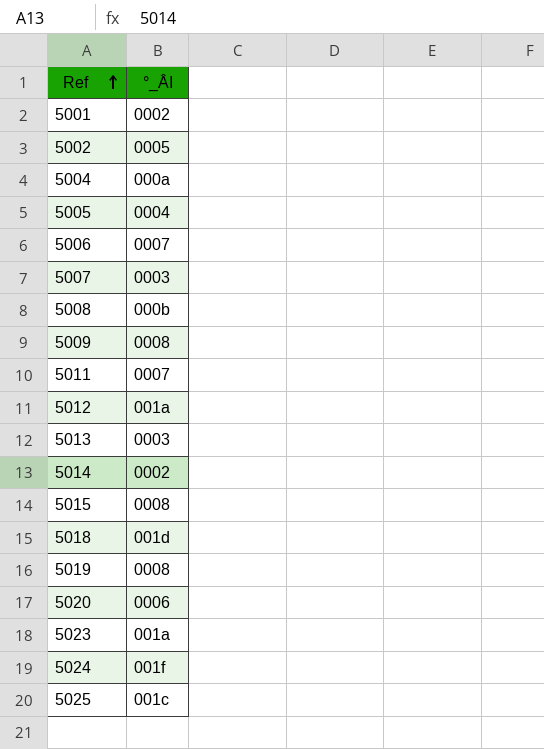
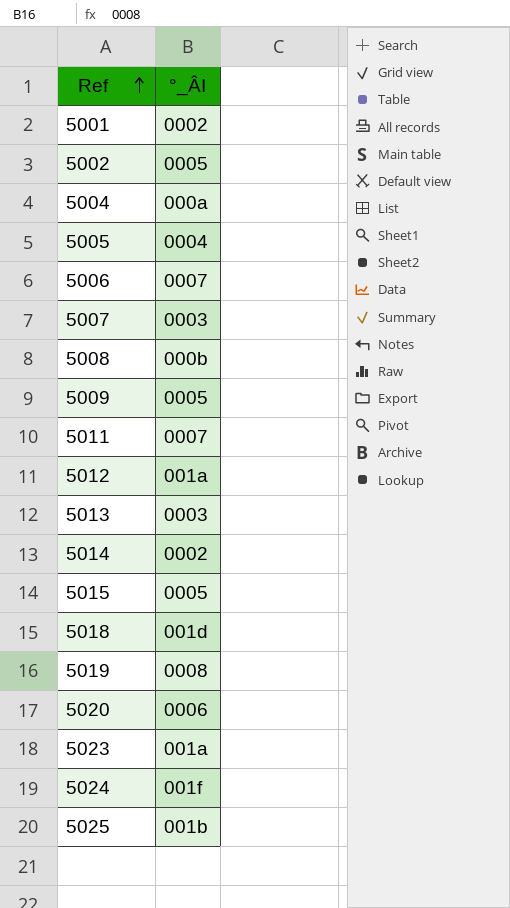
5009 | °_ÂI: 0008 -> 0005
5015 | °_ÂI: 0008 -> 0005
5025 | °_ÂI: 001c -> 001b

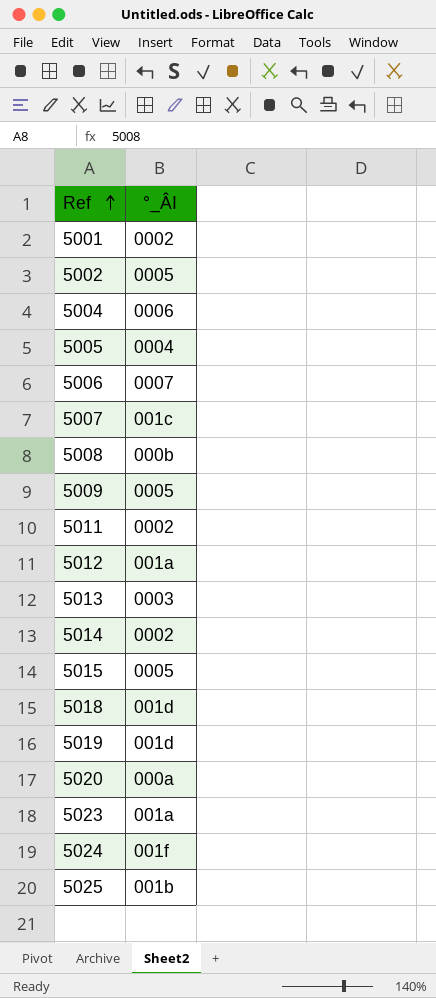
5004 | °_ÂI: 000a -> 0006
5007 | °_ÂI: 0003 -> 001c
5011 | °_ÂI: 0007 -> 0002
5019 | °_ÂI: 0008 -> 001d
5020 | °_ÂI: 0006 -> 000a

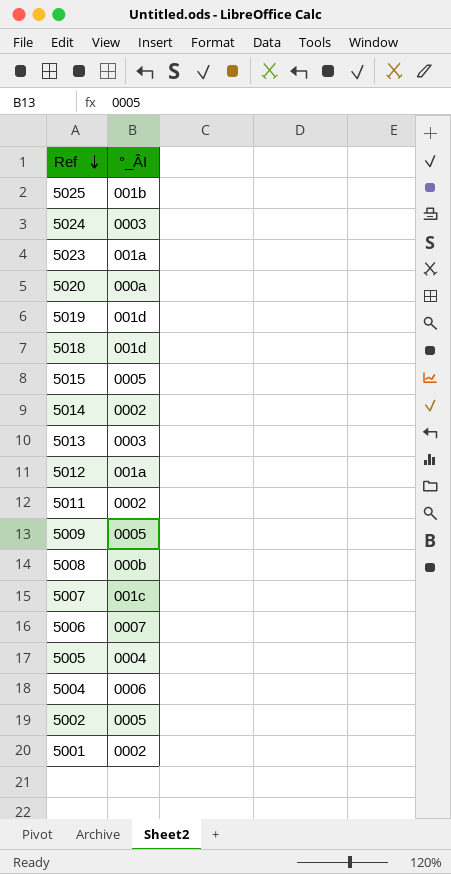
row order: Ref ascending -> Ref descending
5024 | °_ÂI: 001f -> 0003

